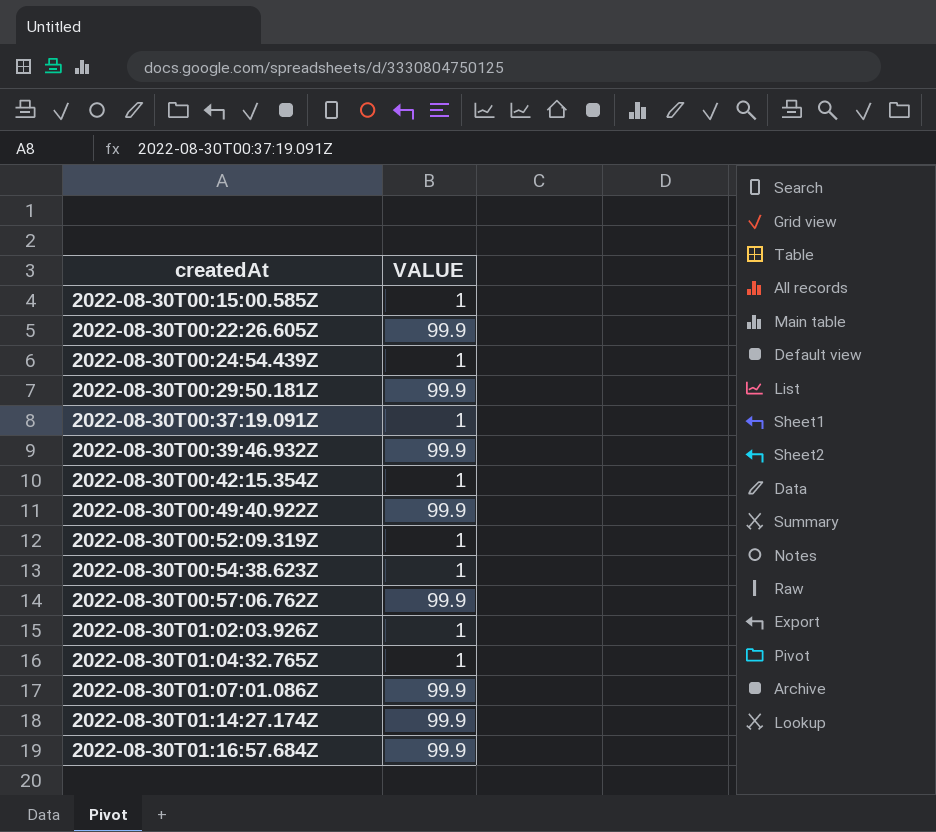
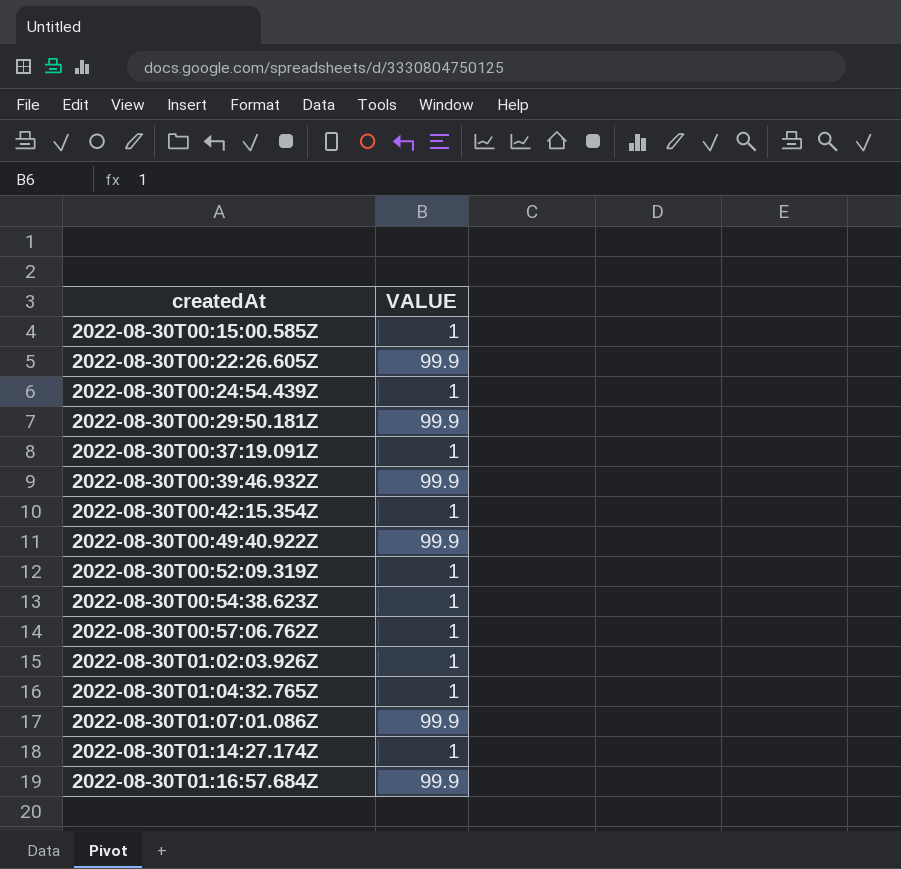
2022-08-30T00:57:06.762Z | VALUE: 99.9 -> 1
2022-08-30T01:14:27.174Z | VALUE: 99.9 -> 1

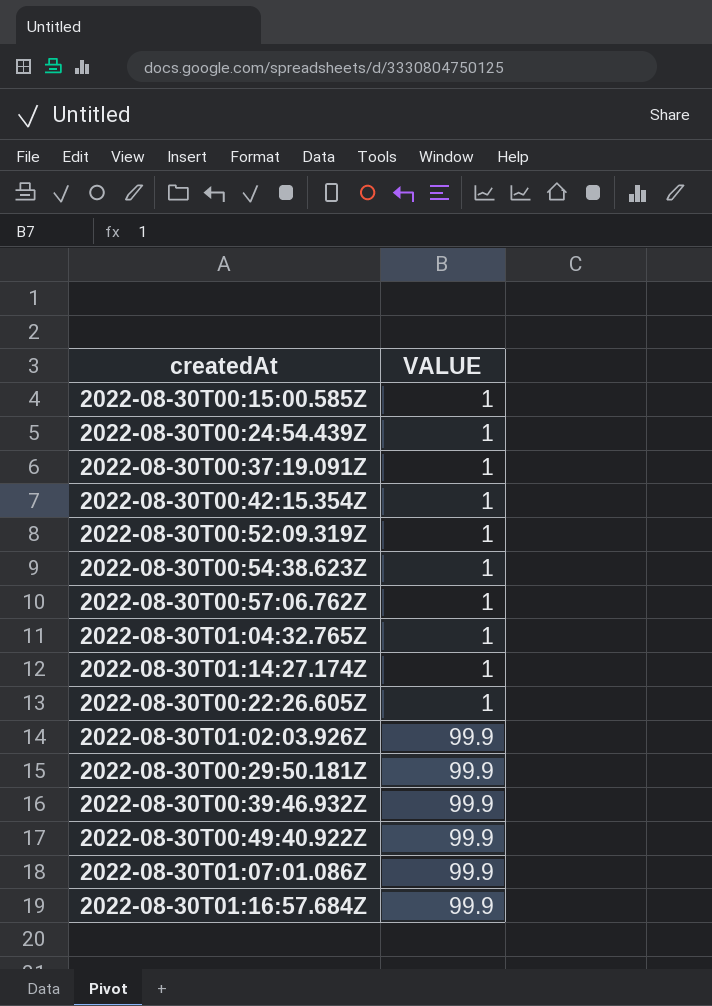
row order: createdAt ascending -> VALUE ascending
2022-08-30T00:22:26.605Z | VALUE: 99.9 -> 1
2022-08-30T01:02:03.926Z | VALUE: 1 -> 99.9

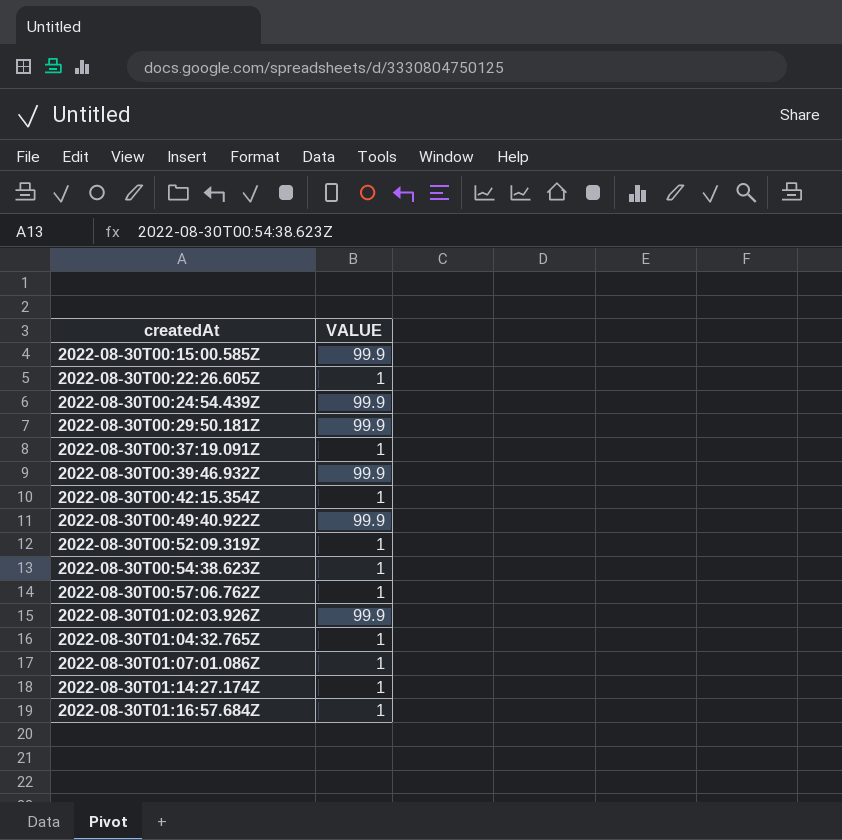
row order: VALUE ascending -> createdAt ascending
2022-08-30T00:15:00.585Z | VALUE: 1 -> 99.9
2022-08-30T00:24:54.439Z | VALUE: 1 -> 99.9
2022-08-30T01:07:01.086Z | VALUE: 99.9 -> 1
2022-08-30T01:16:57.684Z | VALUE: 99.9 -> 1

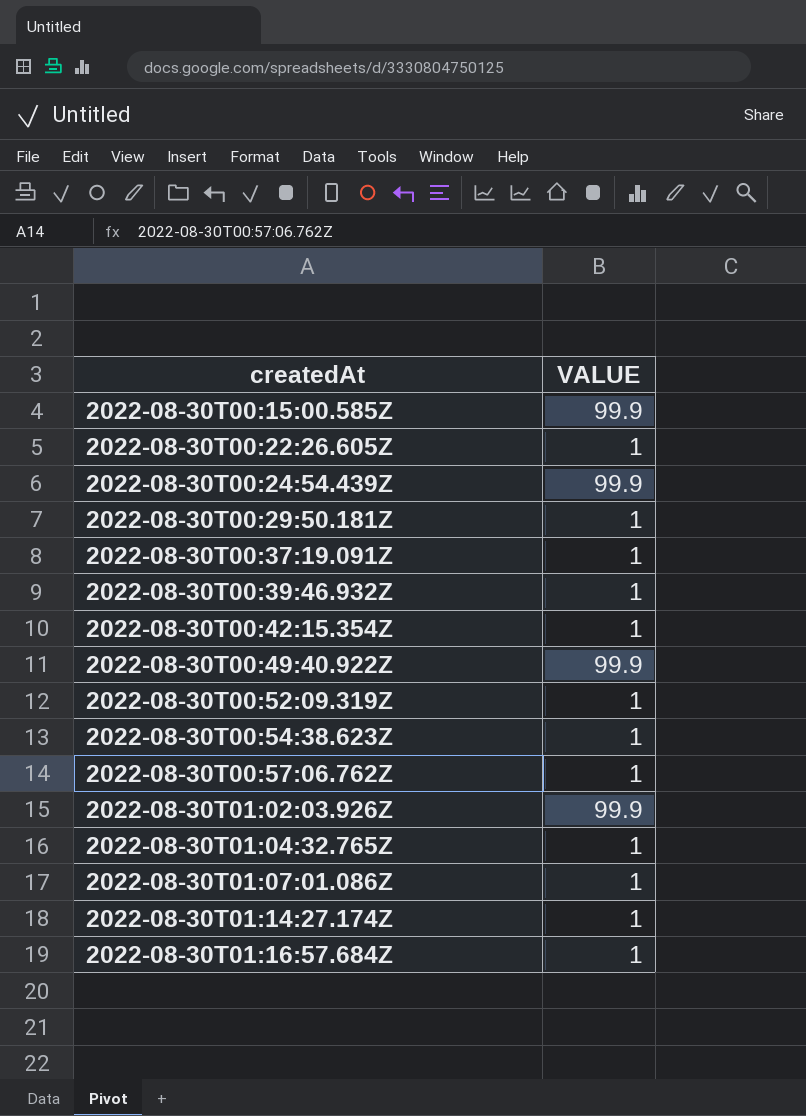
2022-08-30T00:29:50.181Z | VALUE: 99.9 -> 1
2022-08-30T00:39:46.932Z | VALUE: 99.9 -> 1

